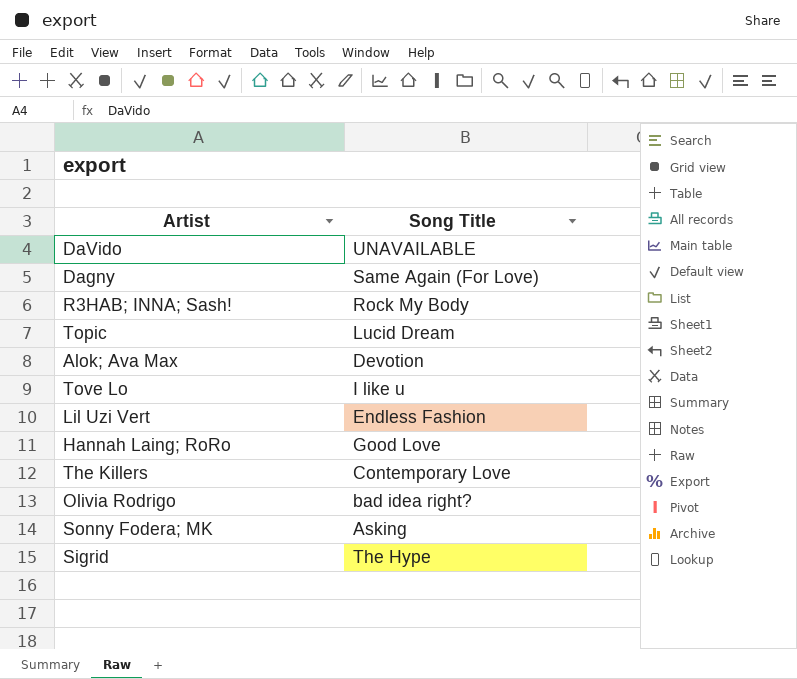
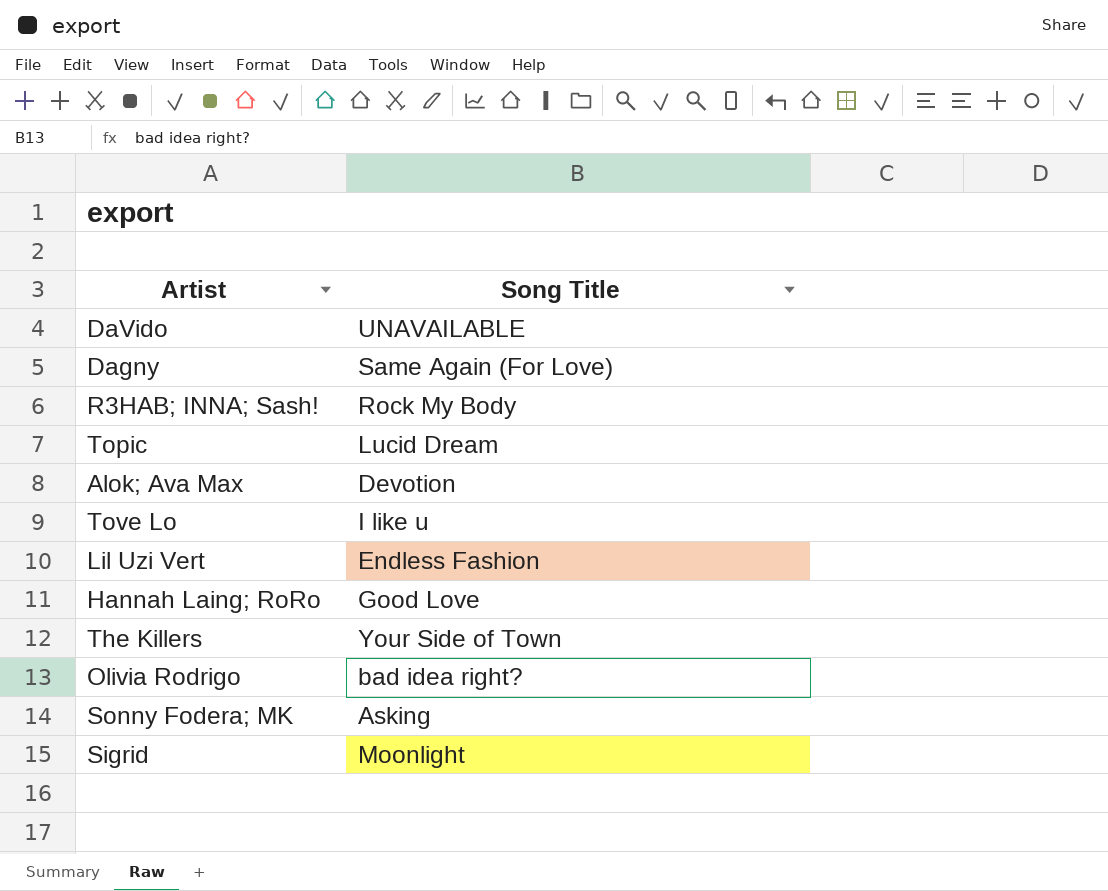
The Killers | Song Title: Contemporary Love -> Your Side of Town
Sigrid | Song Title: The Hype -> Moonlight

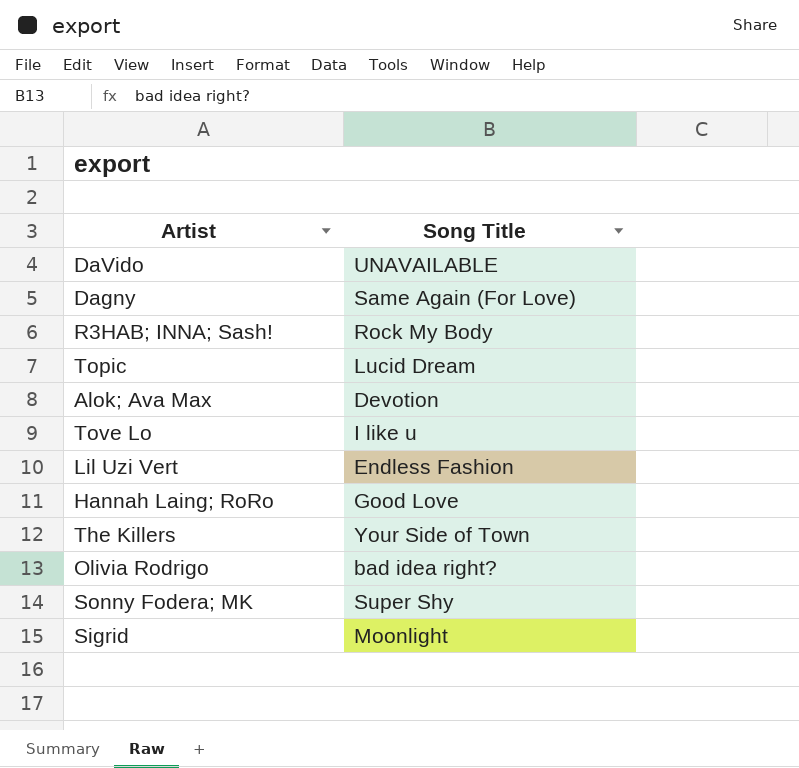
Sonny Fodera; MK | Song Title: Asking -> Super Shy

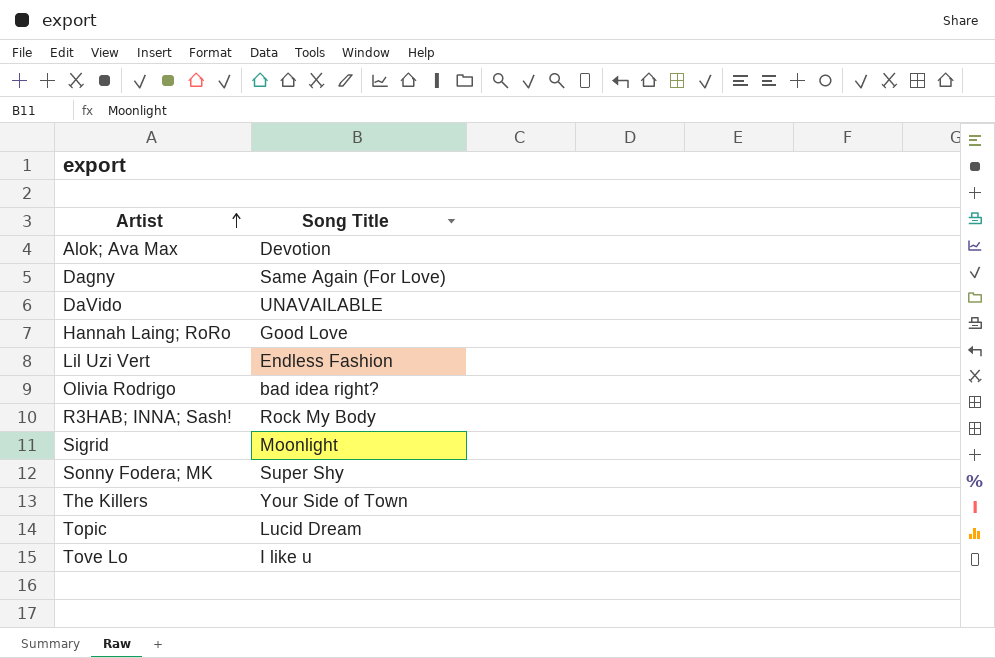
row order: none -> Artist ascending

